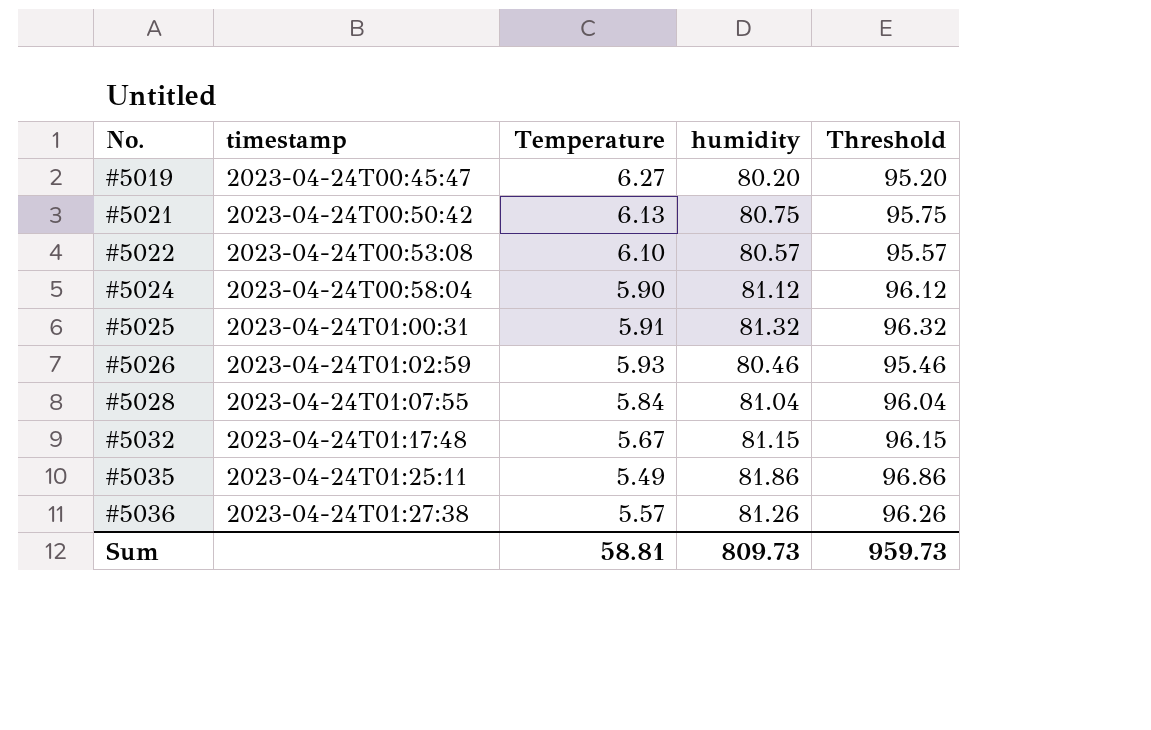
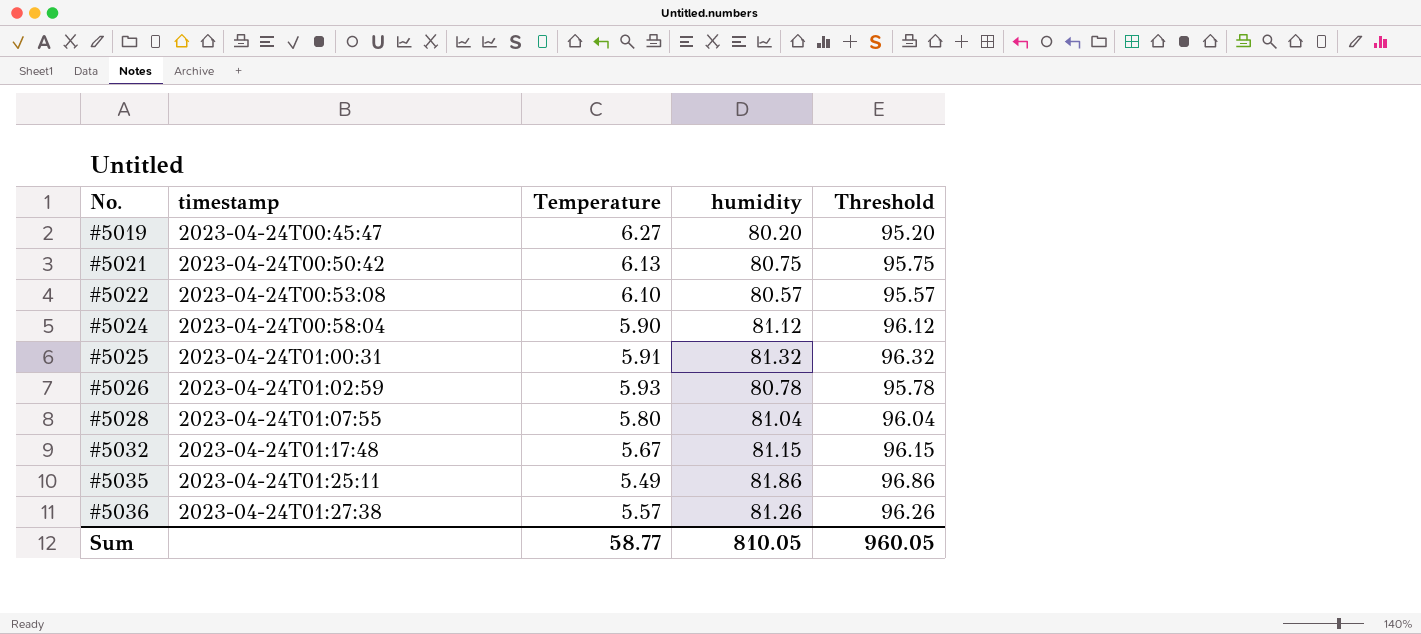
#5026 | humidity: 80.46 -> 80.78
#5026 | Threshold: 95.46 -> 95.78
#5028 | Temperature: 5.84 -> 5.80
Sum | Temperature: 58.81 -> 58.77
Sum | humidity: 809.73 -> 810.05
Sum | Threshold: 959.73 -> 960.05

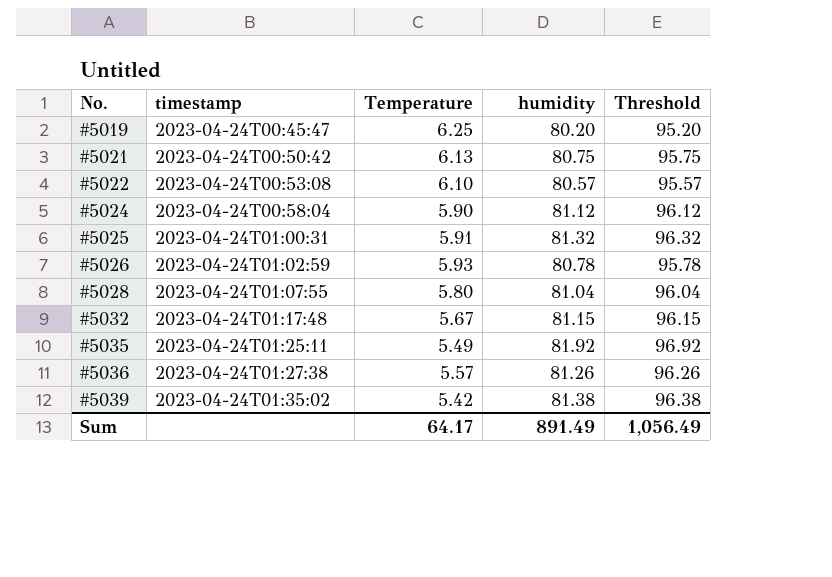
#5019 | Temperature: 6.27 -> 6.25
#5035 | humidity: 81.86 -> 81.92
#5035 | Threshold: 96.86 -> 96.92
row #5039: none -> 2023-04-24T01:35:02 | 5.42 | 81.38 | 96.38
Sum | Temperature: 58.77 -> 64.17
Sum | humidity: 810.05 -> 891.49
Sum | Threshold: 960.05 -> 1,056.49

